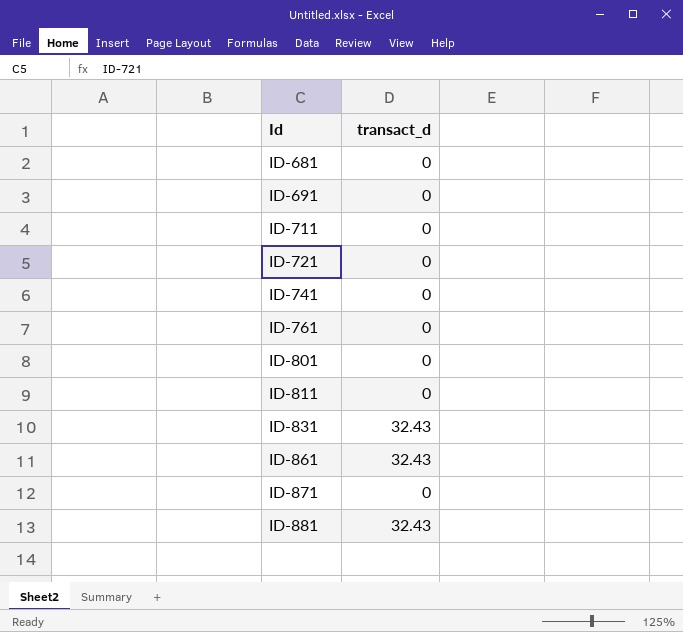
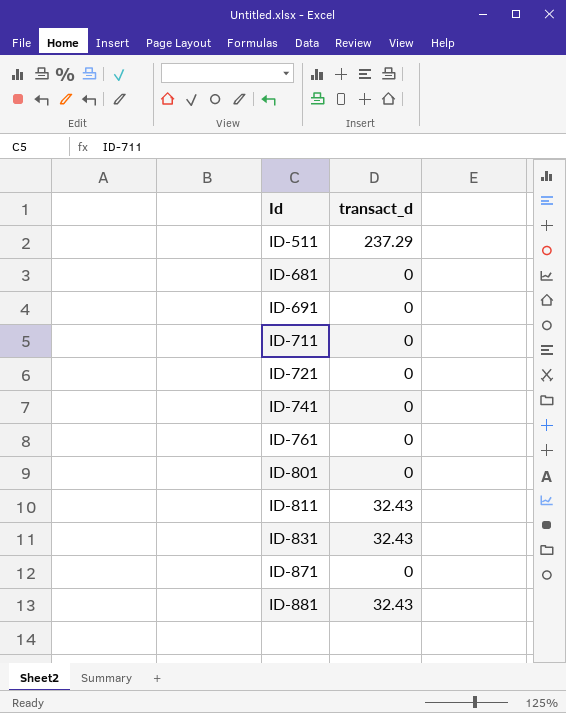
row ID-861: 32.43 -> none
row ID-511: none -> 237.29
ID-811 | transact_d: 0 -> 32.43

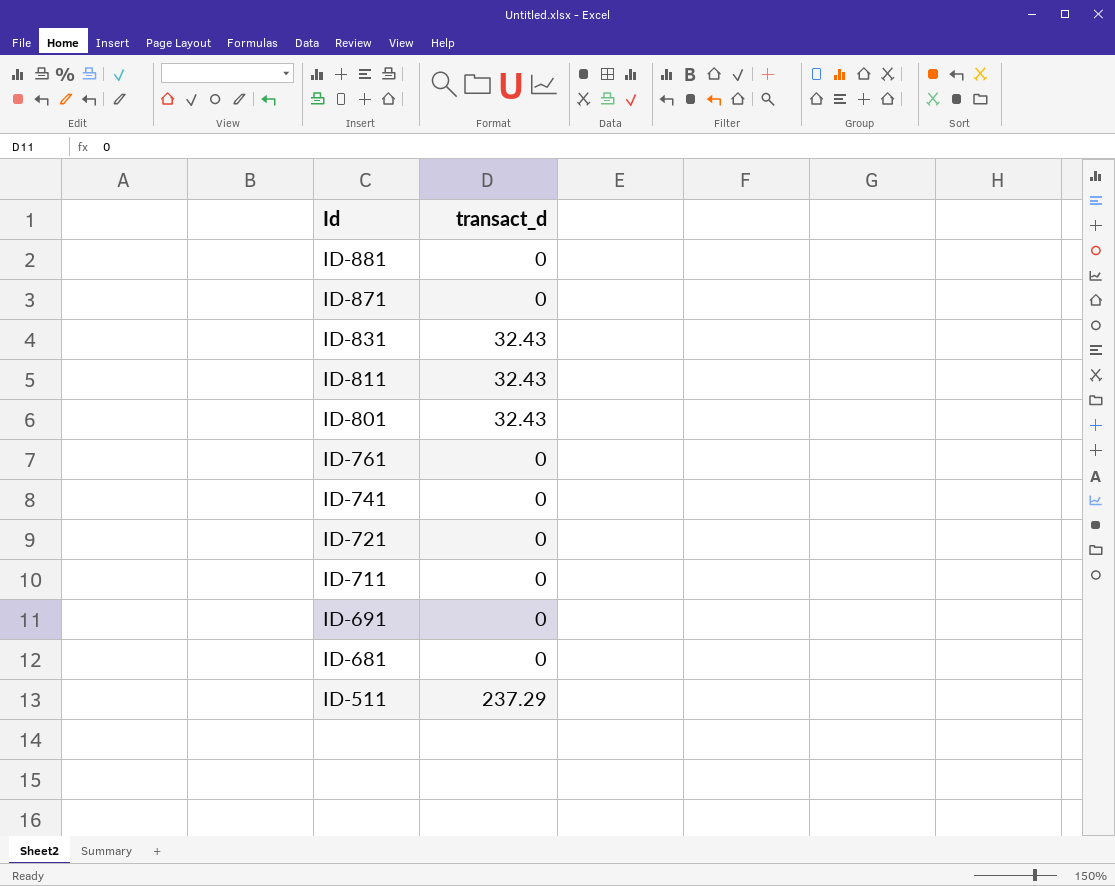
row order: Id ascending -> Id descending
ID-881 | transact_d: 32.43 -> 0
ID-801 | transact_d: 0 -> 32.43

